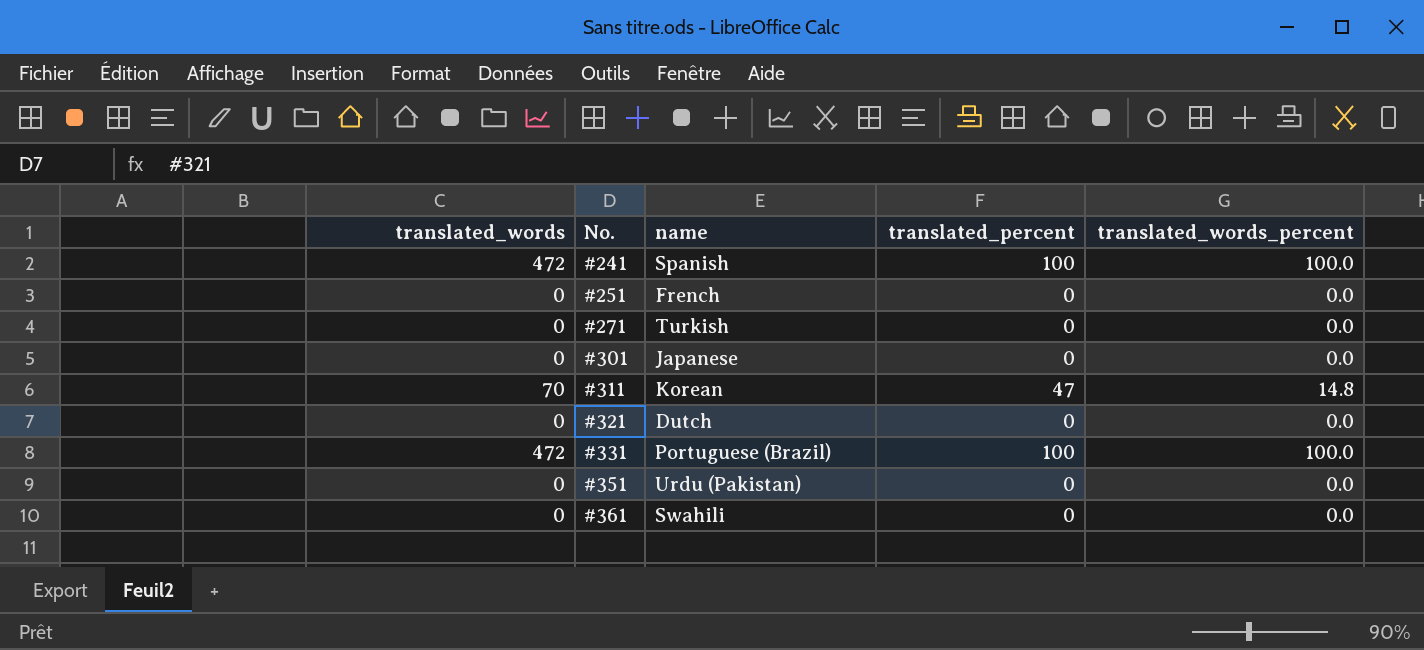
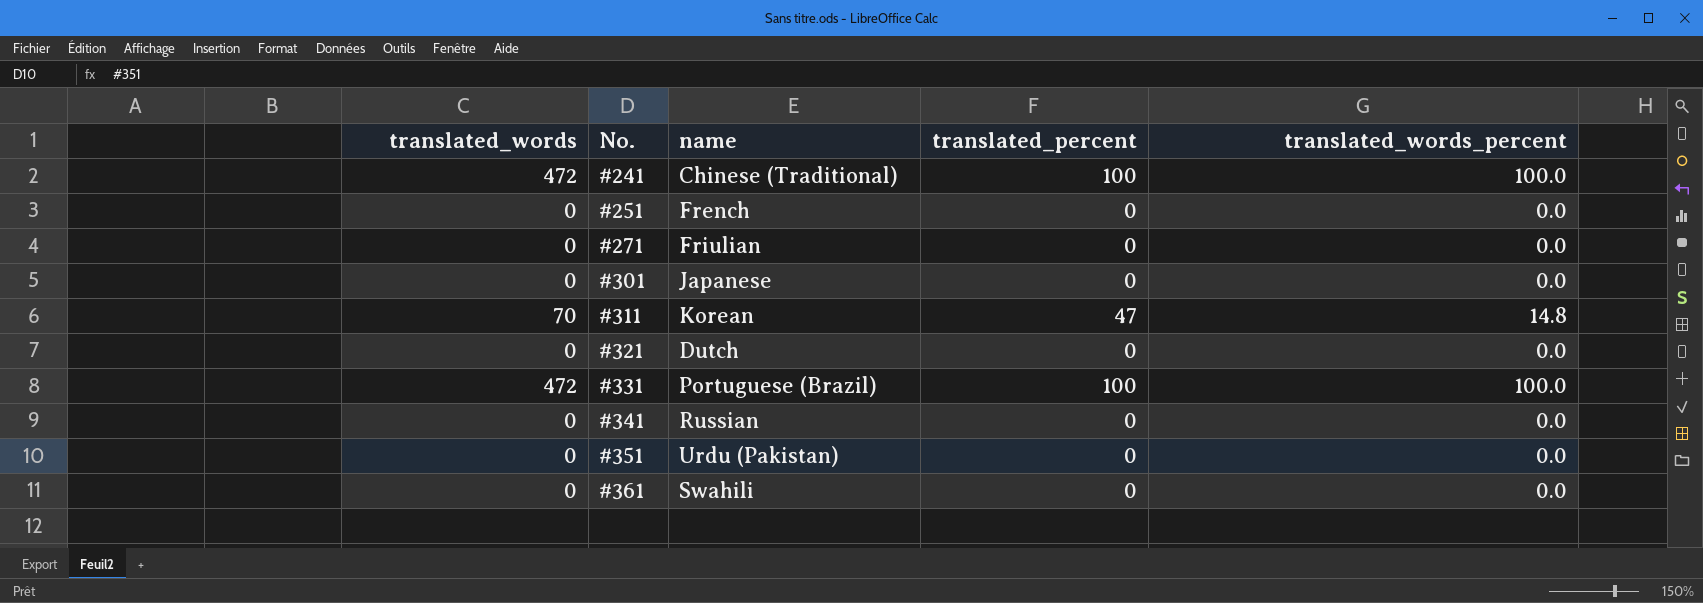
#241 | name: Spanish -> Chinese (Traditional)
#271 | name: Turkish -> Friulian
row #341: none -> 0 | Russian | 0 | 0.0

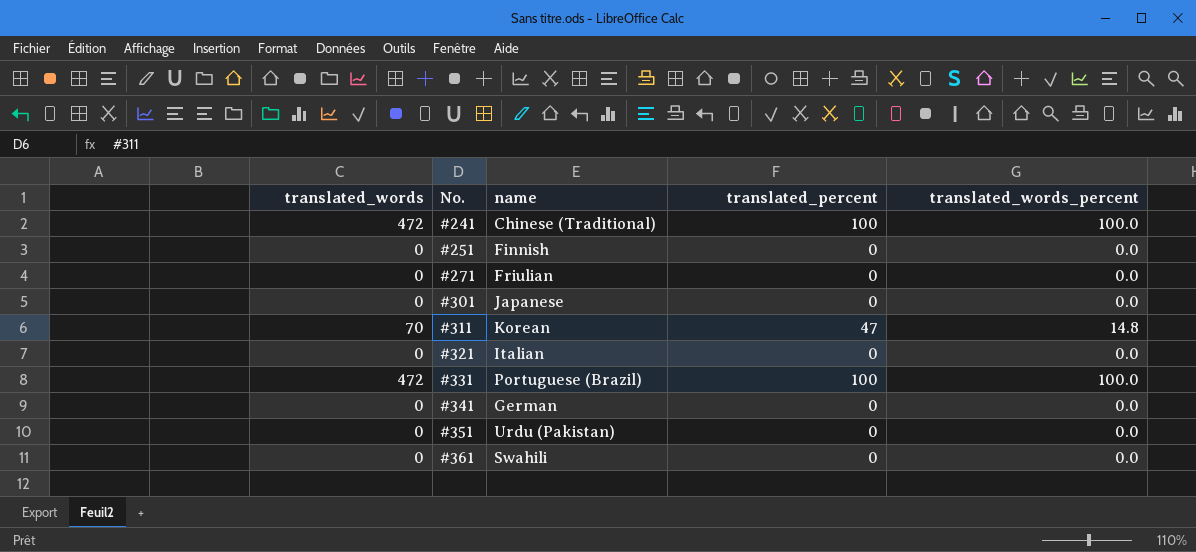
#251 | name: French -> Finnish
#321 | name: Dutch -> Italian
#341 | name: Russian -> German

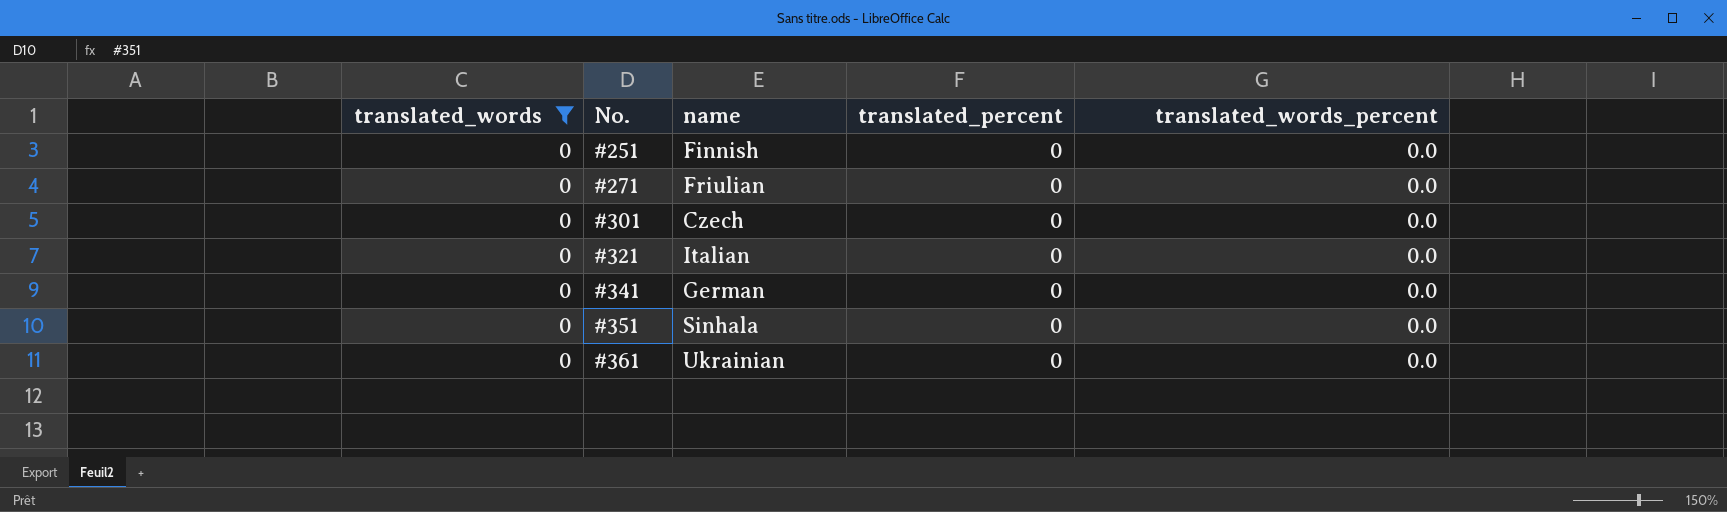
filter: none -> translated_words = 0
#301 | name: Japanese -> Czech
#351 | name: Urdu (Pakistan) -> Sinhala
#361 | name: Swahili -> Ukrainian

